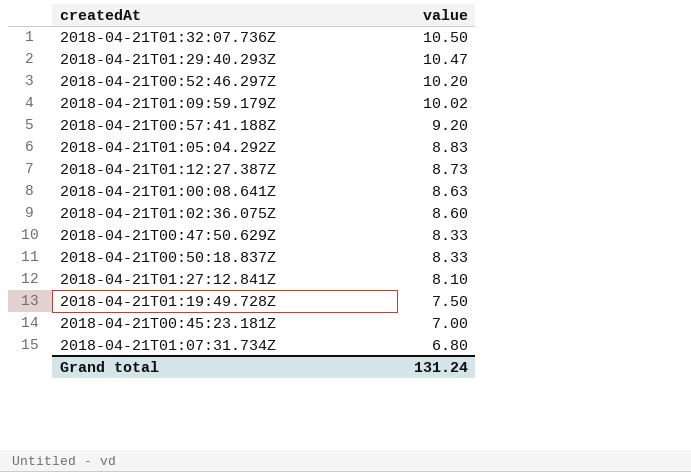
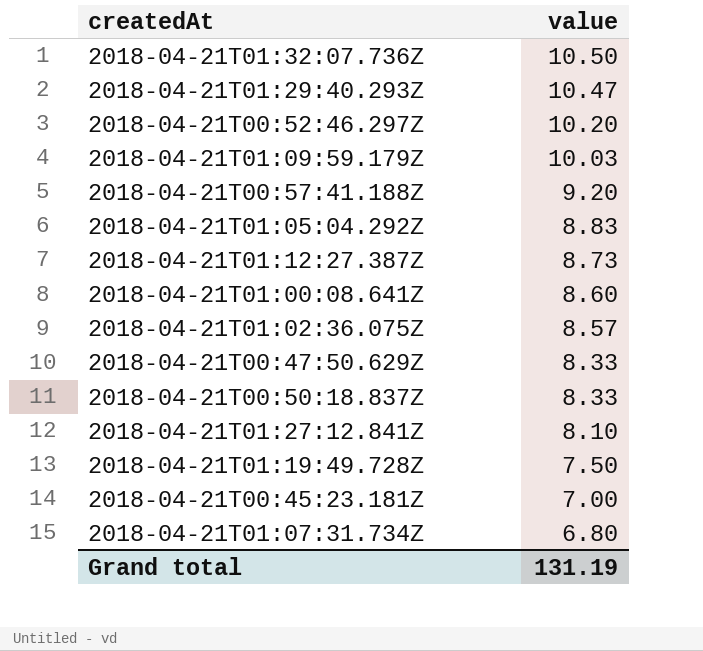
2018-04-21T01:09:59.179Z | value: 10.02 -> 10.03
2018-04-21T01:00:08.641Z | value: 8.63 -> 8.60
2018-04-21T01:02:36.075Z | value: 8.60 -> 8.57
Grand total | value: 131.24 -> 131.19

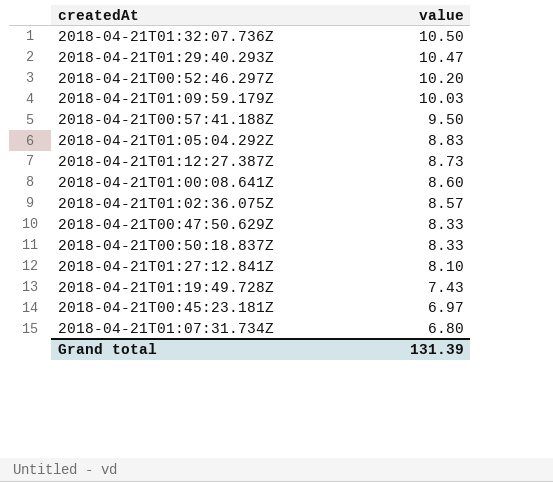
2018-04-21T00:57:41.188Z | value: 9.20 -> 9.50
2018-04-21T01:19:49.728Z | value: 7.50 -> 7.43
2018-04-21T00:45:23.181Z | value: 7.00 -> 6.97
Grand total | value: 131.19 -> 131.39

